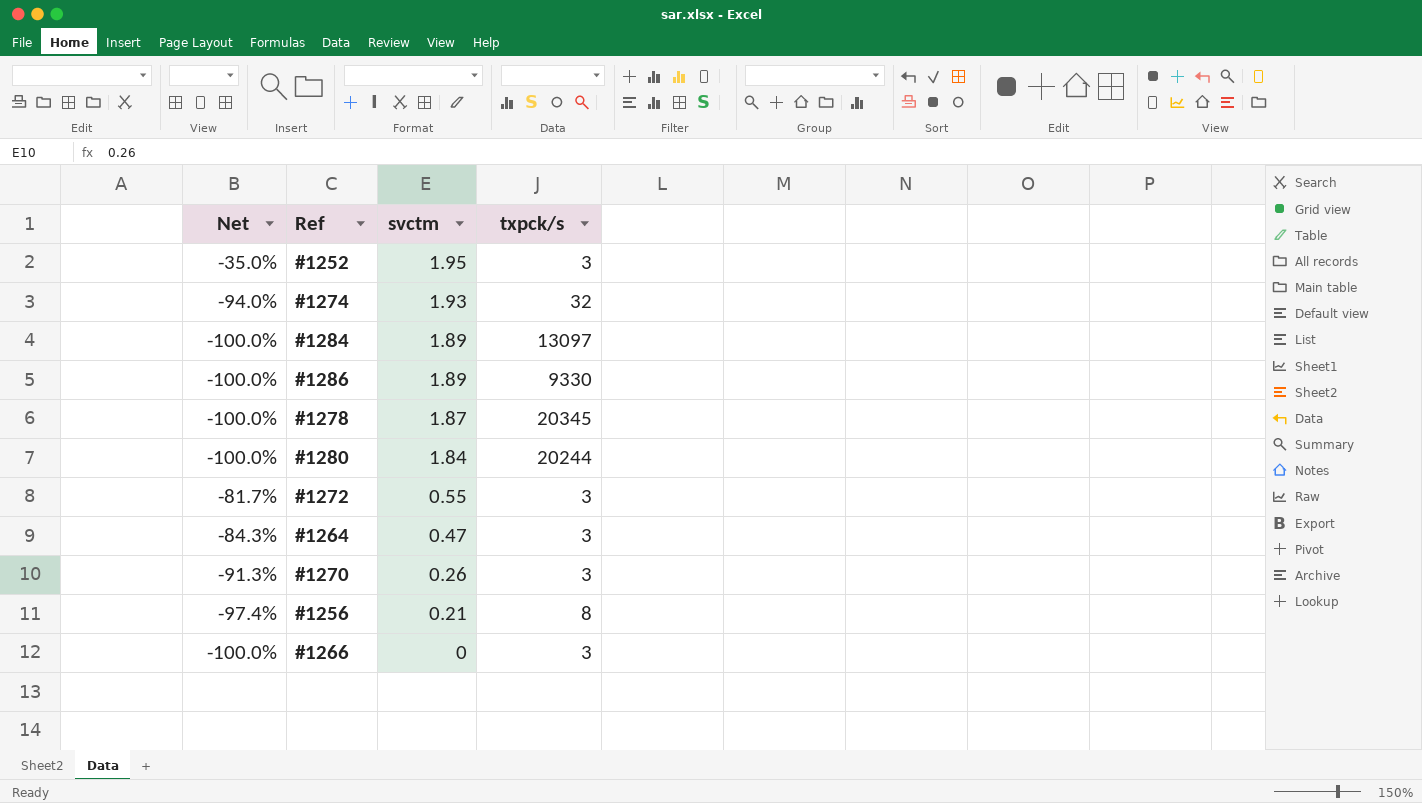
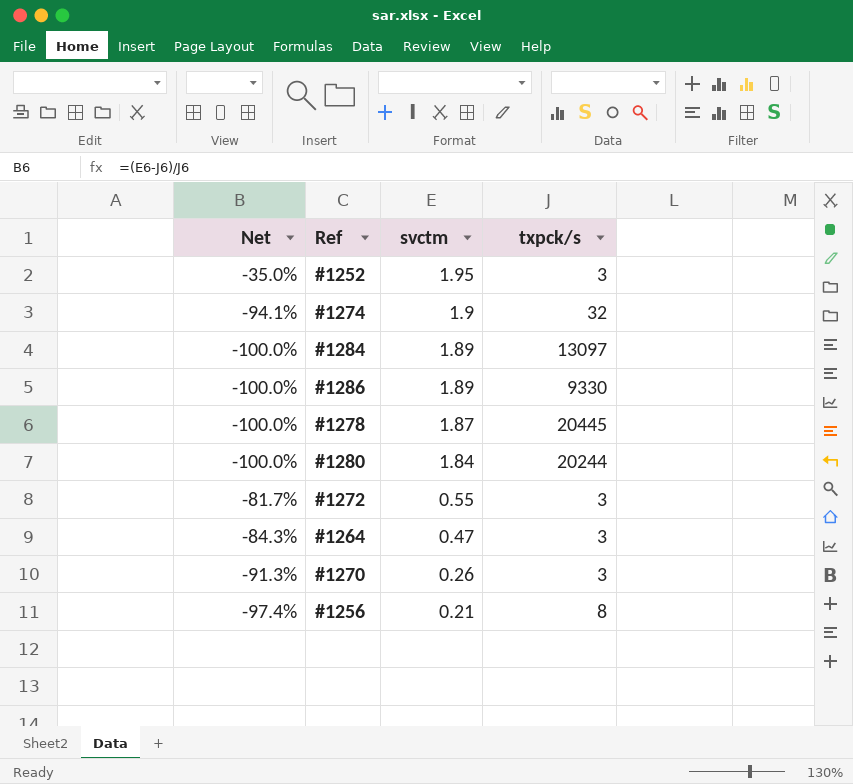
row #1266: -100.0% | 0 | 3 -> none
#1274 | Net: -94.0% -> -94.1%
#1274 | svctm: 1.93 -> 1.9
#1278 | txpck/s: 20345 -> 20445

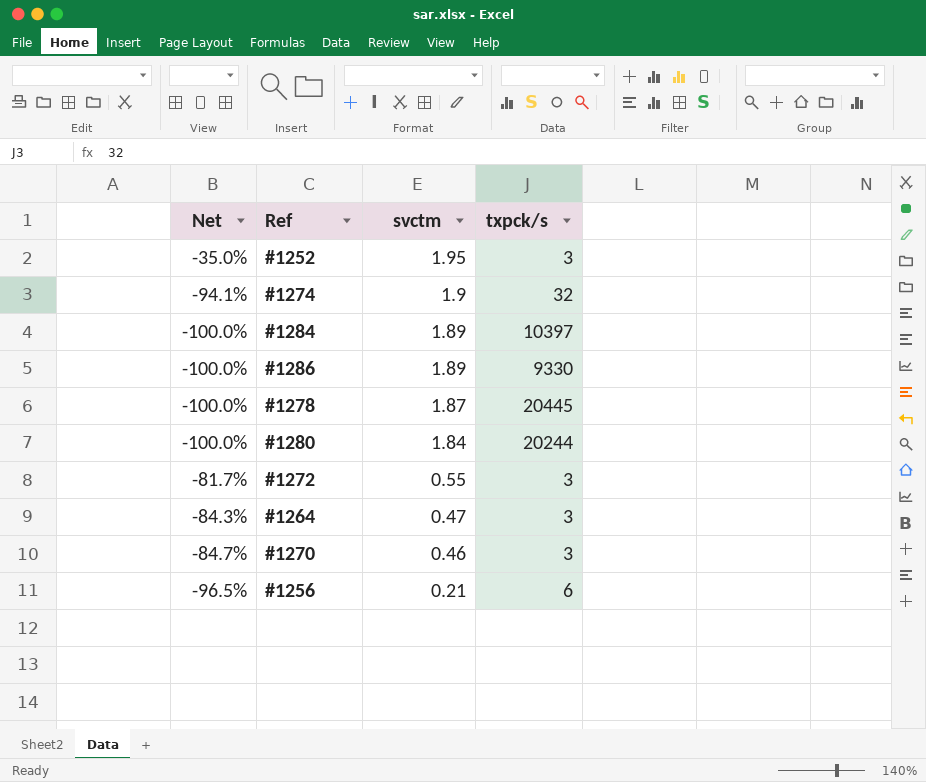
#1284 | txpck/s: 13097 -> 10397
#1270 | Net: -91.3% -> -84.7%
#1270 | svctm: 0.26 -> 0.46
#1256 | Net: -97.4% -> -96.5%
#1256 | txpck/s: 8 -> 6

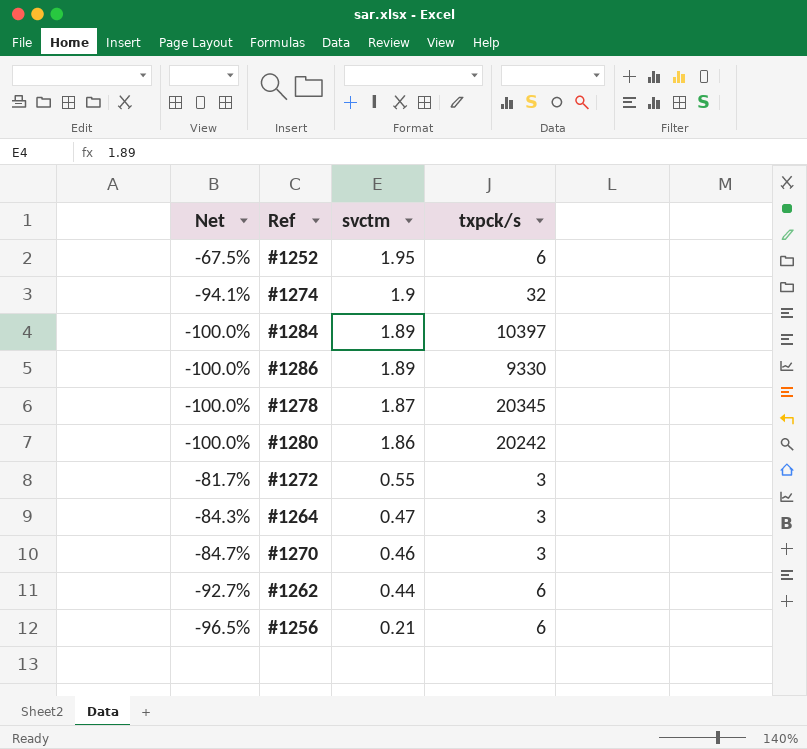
#1252 | Net: -35.0% -> -67.5%
#1252 | txpck/s: 3 -> 6
#1278 | txpck/s: 20445 -> 20345
#1280 | svctm: 1.84 -> 1.86
#1280 | txpck/s: 20244 -> 20242
row #1262: none -> -92.7% | 0.44 | 6

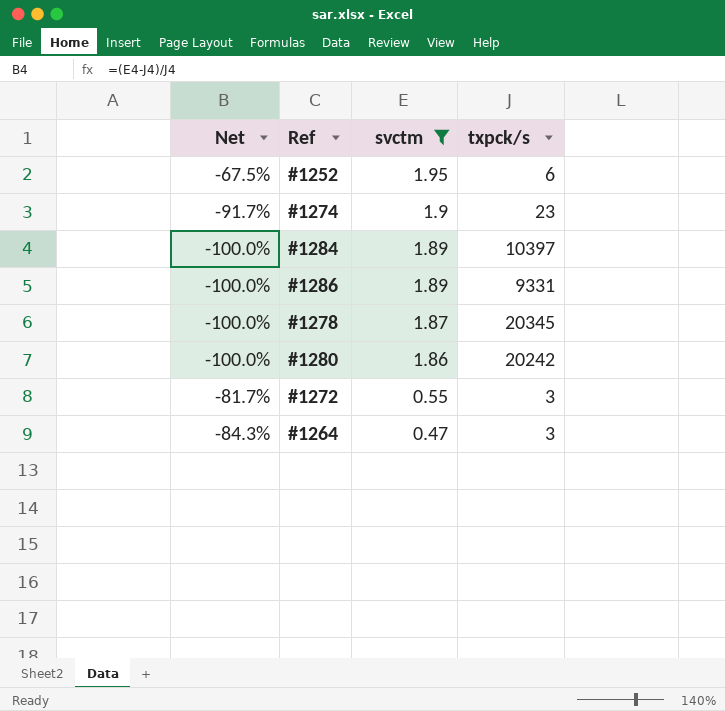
filter: none -> svctm >= 0.47
#1274 | Net: -94.1% -> -91.7%
#1274 | txpck/s: 32 -> 23
#1286 | txpck/s: 9330 -> 9331

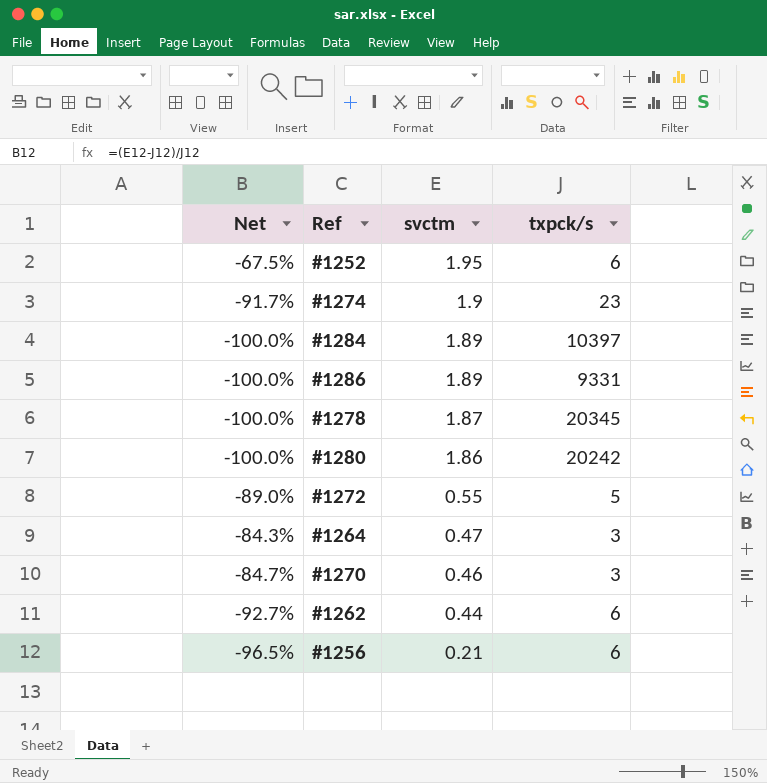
filter: svctm >= 0.47 -> none
#1272 | Net: -81.7% -> -89.0%
#1272 | txpck/s: 3 -> 5

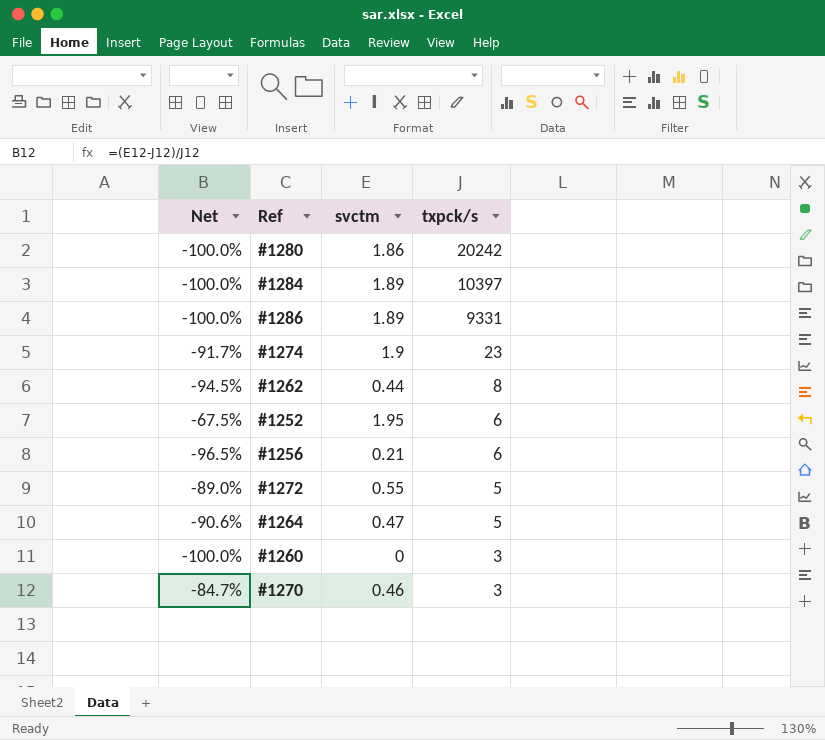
row order: svctm descending -> txpck/s descending
row #1278: -100.0% | 1.87 | 20345 -> none
#1262 | Net: -92.7% -> -94.5%
#1262 | txpck/s: 6 -> 8
#1264 | Net: -84.3% -> -90.6%
#1264 | txpck/s: 3 -> 5
row #1260: none -> -100.0% | 0 | 3

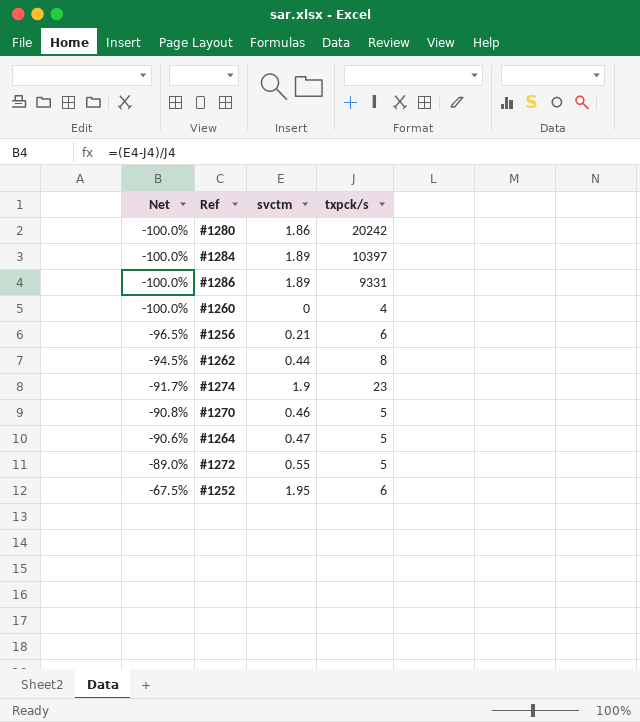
row order: txpck/s descending -> Net ascending
#1260 | txpck/s: 3 -> 4
#1270 | Net: -84.7% -> -90.8%
#1270 | txpck/s: 3 -> 5

